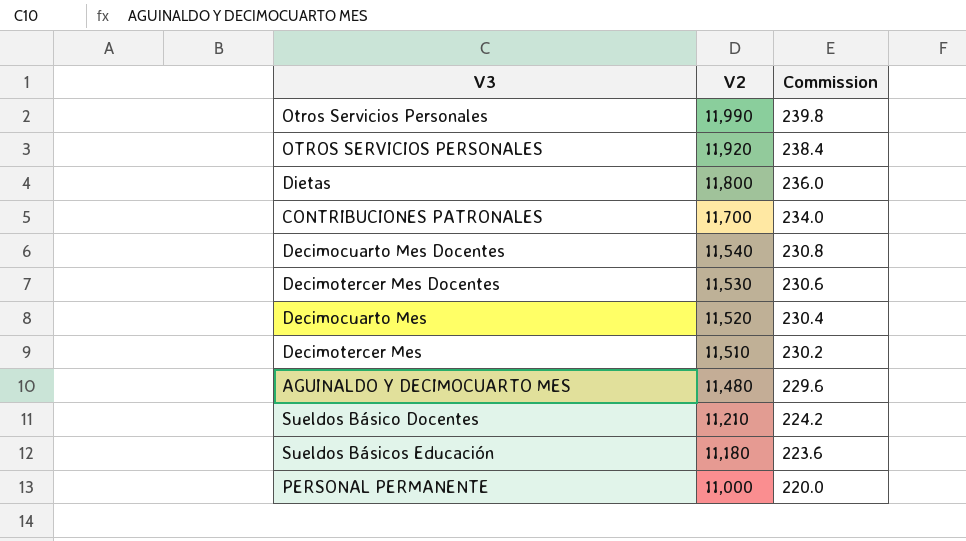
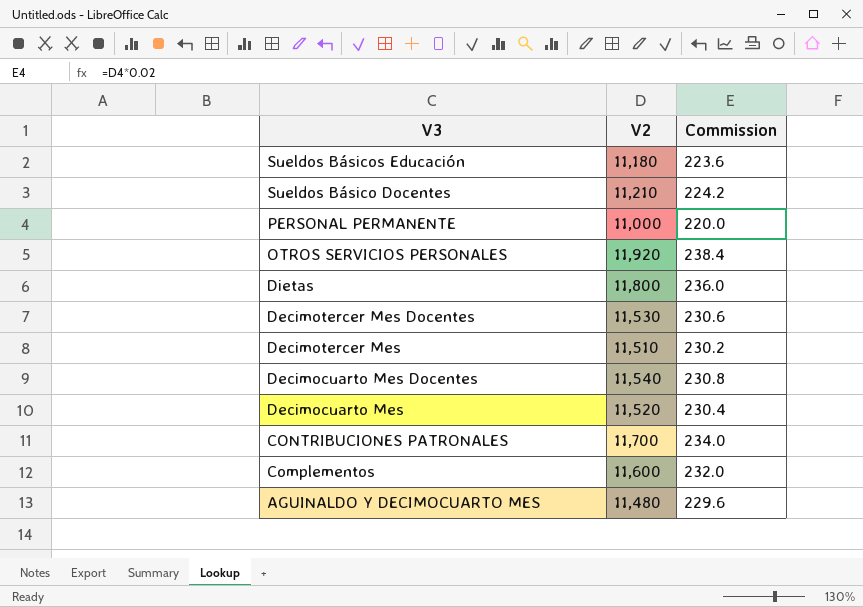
row order: V2 descending -> V3 descending
row Otros Servicios Personales: 11,990 | 239.8 -> none
row Complementos: none -> 11,600 | 232.0

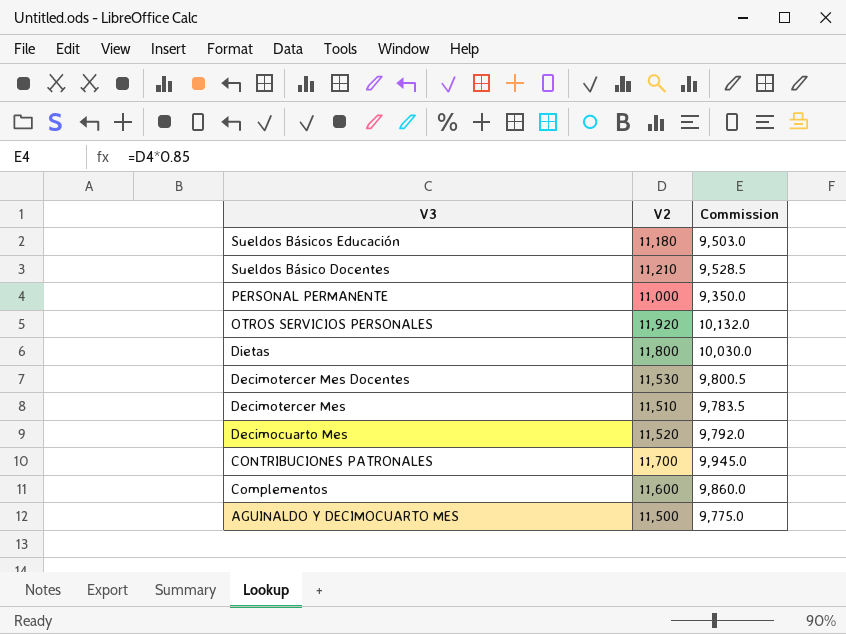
column Commission | formula: [V2] * 0.02 -> [V2] * 0.85
row Decimocuarto Mes Docentes: 11,540 | 230.8 -> none
AGUINALDO Y DECIMOCUARTO MES | V2: 11,480 -> 11,500

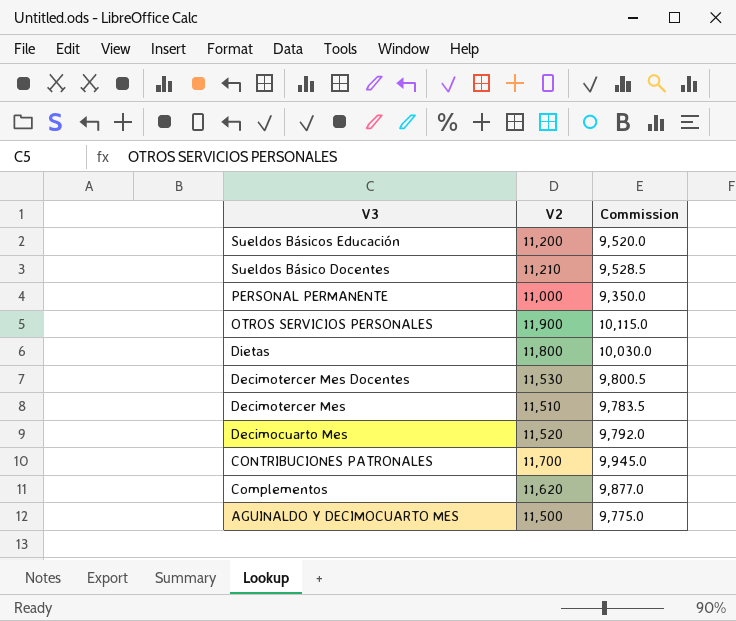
Sueldos Básicos Educación | V2: 11,180 -> 11,200
Sueldos Básicos Educación | Commission: 9,503.0 -> 9,520.0
OTROS SERVICIOS PERSONALES | V2: 11,920 -> 11,900
OTROS SERVICIOS PERSONALES | Commission: 10,132.0 -> 10,115.0
Complementos | V2: 11,600 -> 11,620
Complementos | Commission: 9,860.0 -> 9,877.0

